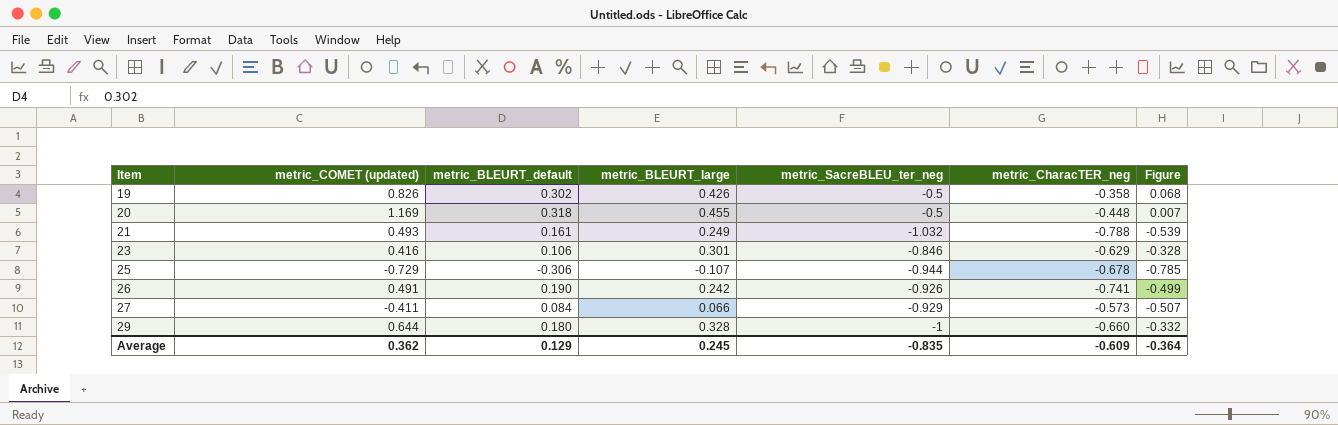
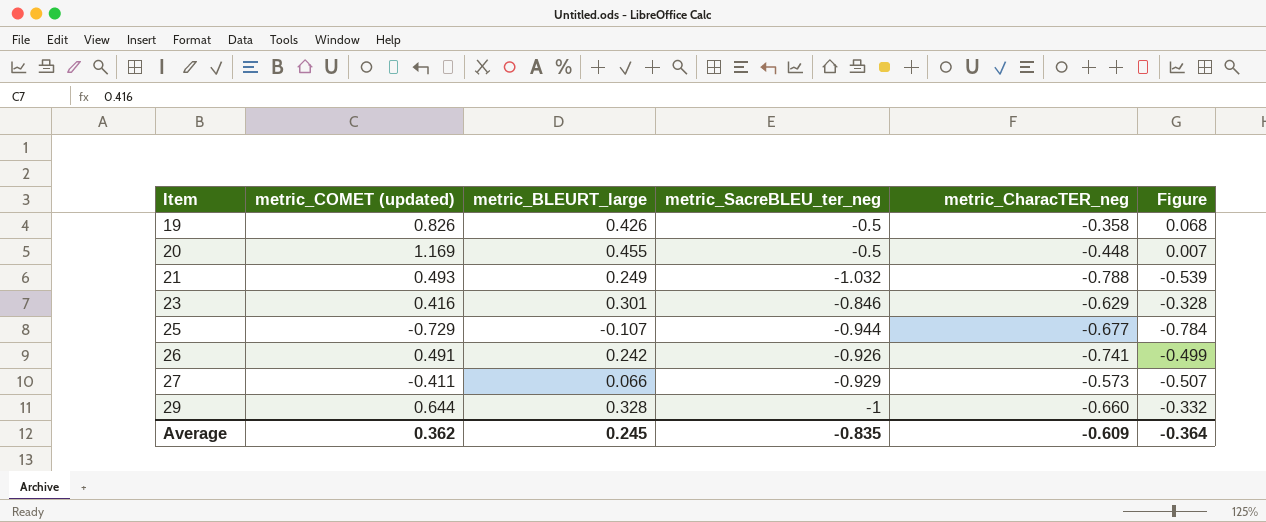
column metric_BLEURT_default | position: 3 -> none
25 | metric_CharacTER_neg: -0.678 -> -0.677
25 | Figure: -0.785 -> -0.784

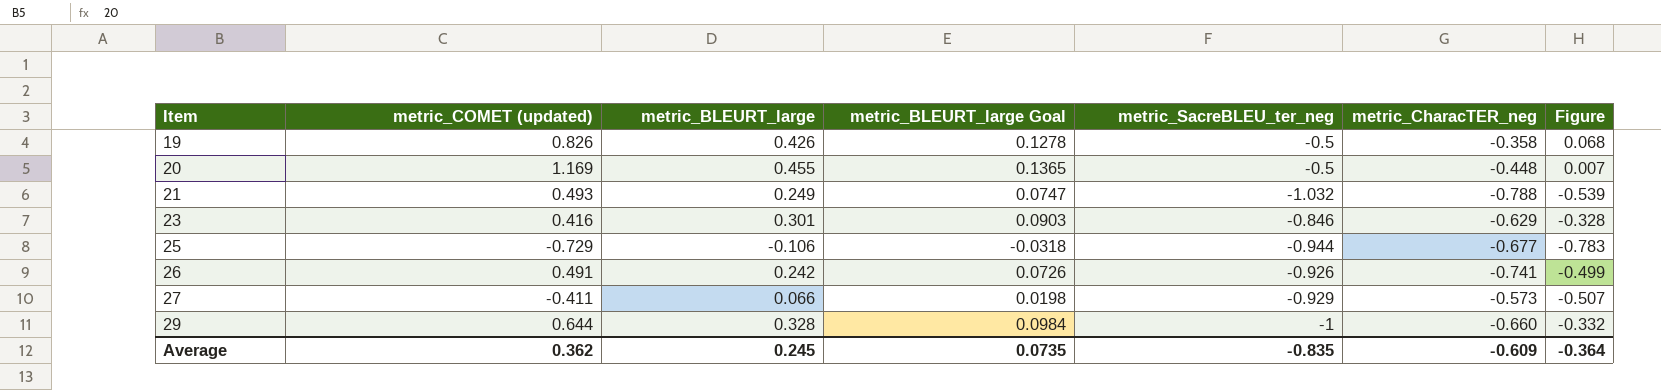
column metric_BLEURT_large Goal | formula: none -> [metric_BLEURT_large] * 0.3
25 | metric_BLEURT_large: -0.107 -> -0.106
25 | Figure: -0.784 -> -0.783

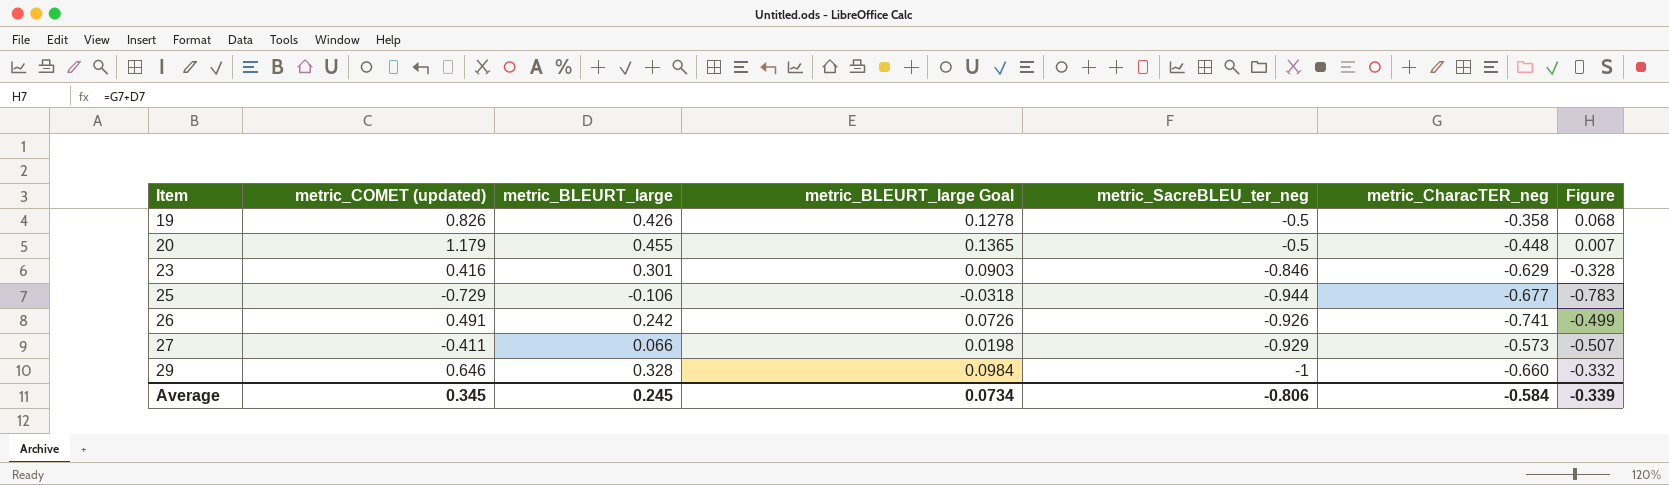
row 21: 0.493 | 0.249 | 0.0747 | -1.032 | -0.788 | -0.539 -> none
20 | metric_COMET (updated): 1.169 -> 1.179
29 | metric_COMET (updated): 0.644 -> 0.646
Average | metric_COMET (updated): 0.362 -> 0.345
Average | metric_BLEURT_large Goal: 0.0735 -> 0.0734
Average | metric_SacreBLEU_ter_neg: -0.835 -> -0.806
Average | metric_CharacTER_neg: -0.609 -> -0.584
Average | Figure: -0.364 -> -0.339

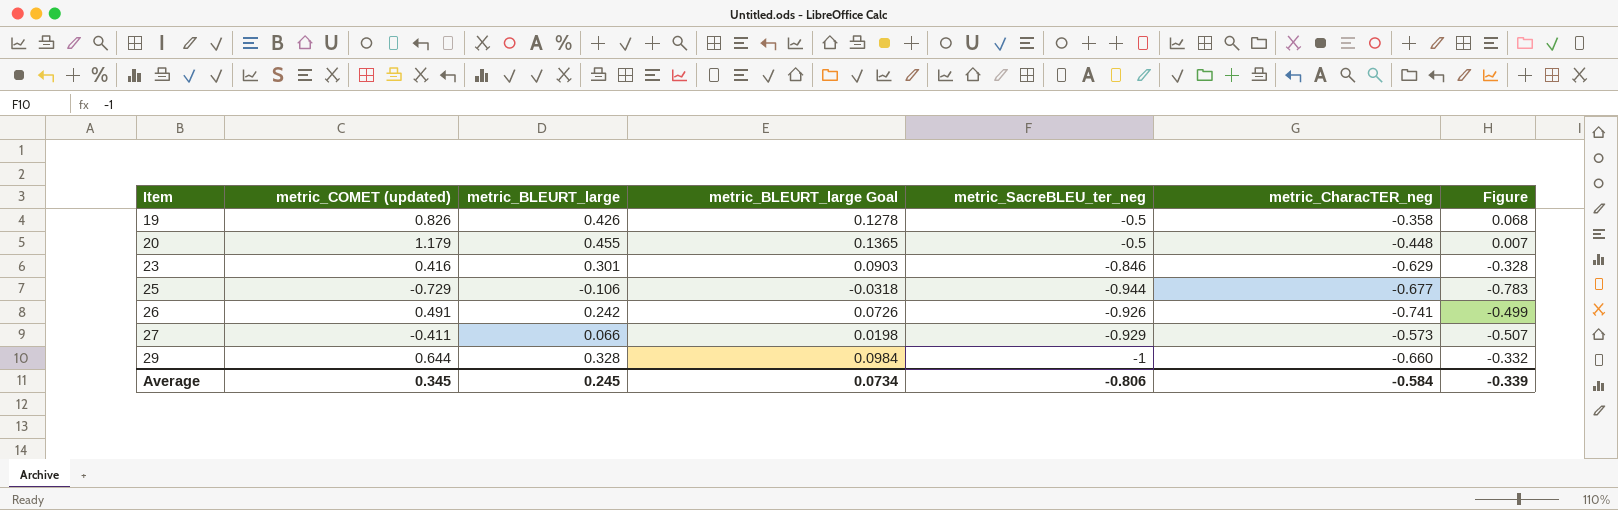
29 | metric_COMET (updated): 0.646 -> 0.644

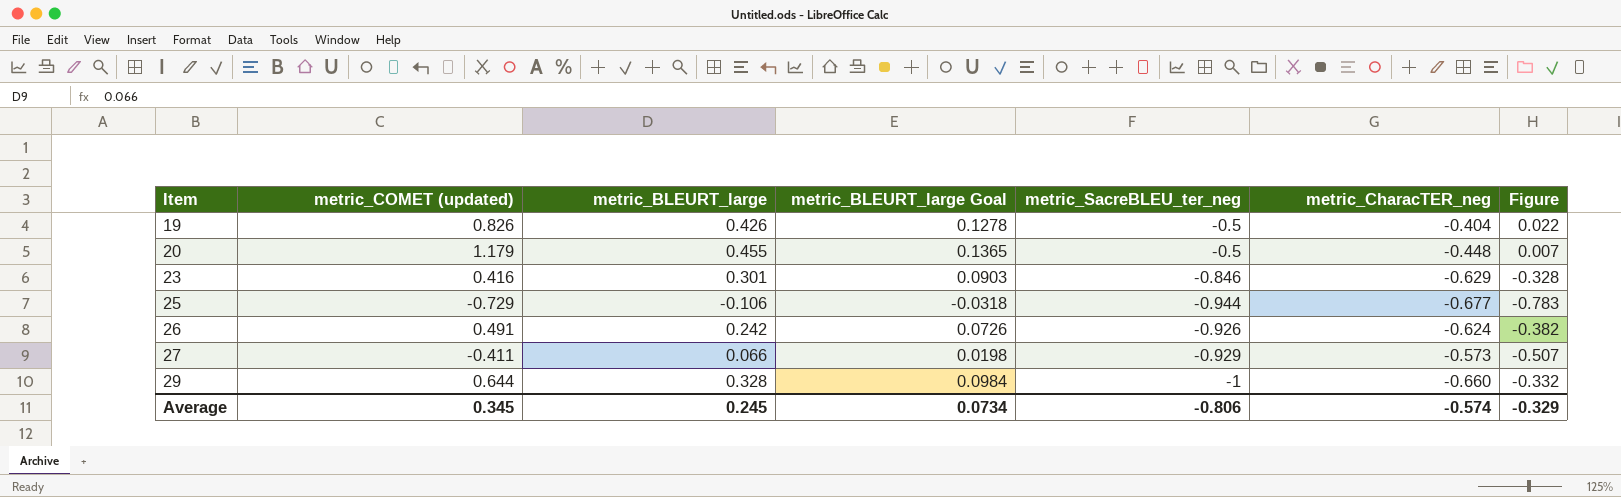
19 | metric_CharacTER_neg: -0.358 -> -0.404
19 | Figure: 0.068 -> 0.022
26 | metric_CharacTER_neg: -0.741 -> -0.624
26 | Figure: -0.499 -> -0.382
Average | metric_CharacTER_neg: -0.584 -> -0.574
Average | Figure: -0.339 -> -0.329

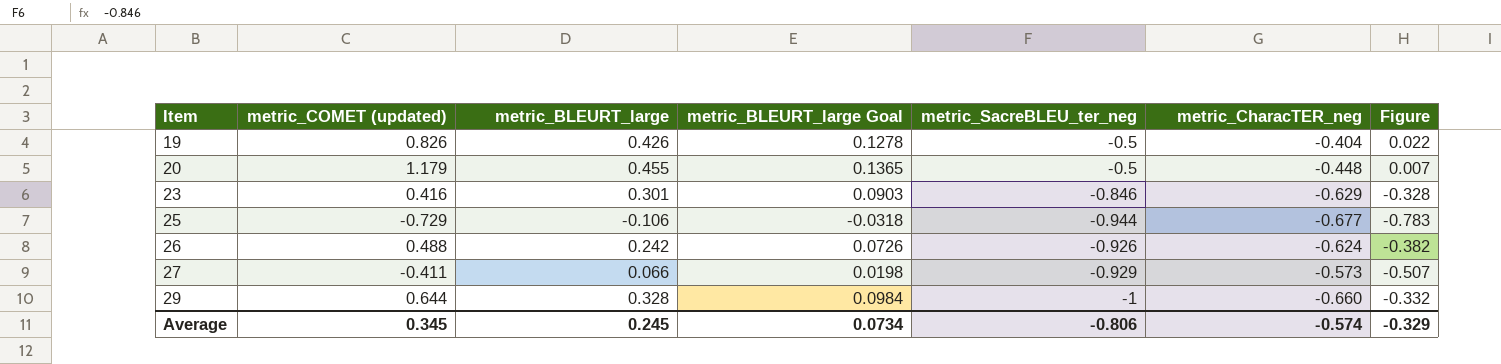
26 | metric_COMET (updated): 0.491 -> 0.488

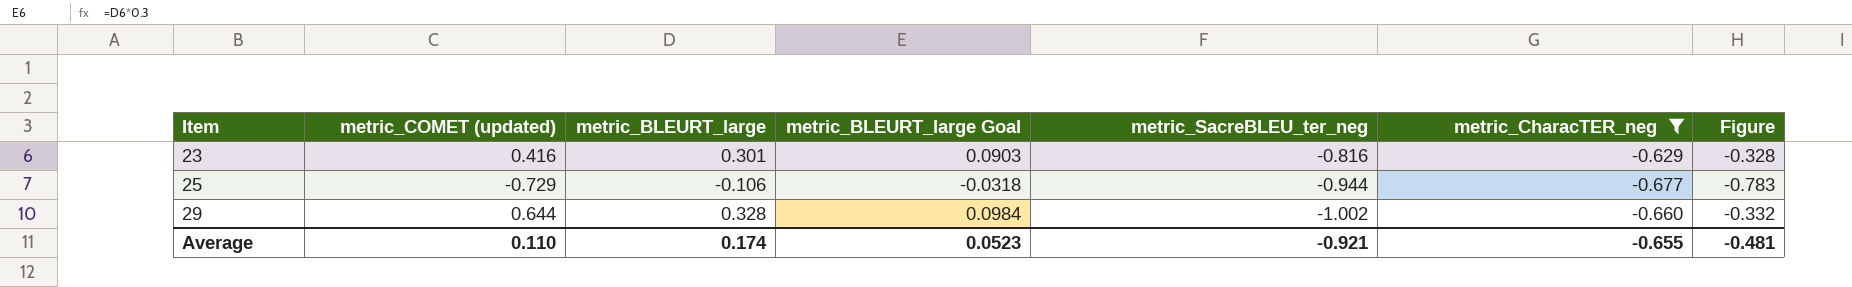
filter: none -> metric_CharacTER_neg <= -0.629
23 | metric_SacreBLEU_ter_neg: -0.846 -> -0.816
29 | metric_SacreBLEU_ter_neg: -1 -> -1.002
Average | metric_COMET (updated): 0.345 -> 0.110
Average | metric_BLEURT_large: 0.245 -> 0.174
Average | metric_BLEURT_large Goal: 0.0734 -> 0.0523
Average | metric_SacreBLEU_ter_neg: -0.806 -> -0.921
Average | metric_CharacTER_neg: -0.574 -> -0.655
Average | Figure: -0.329 -> -0.481

